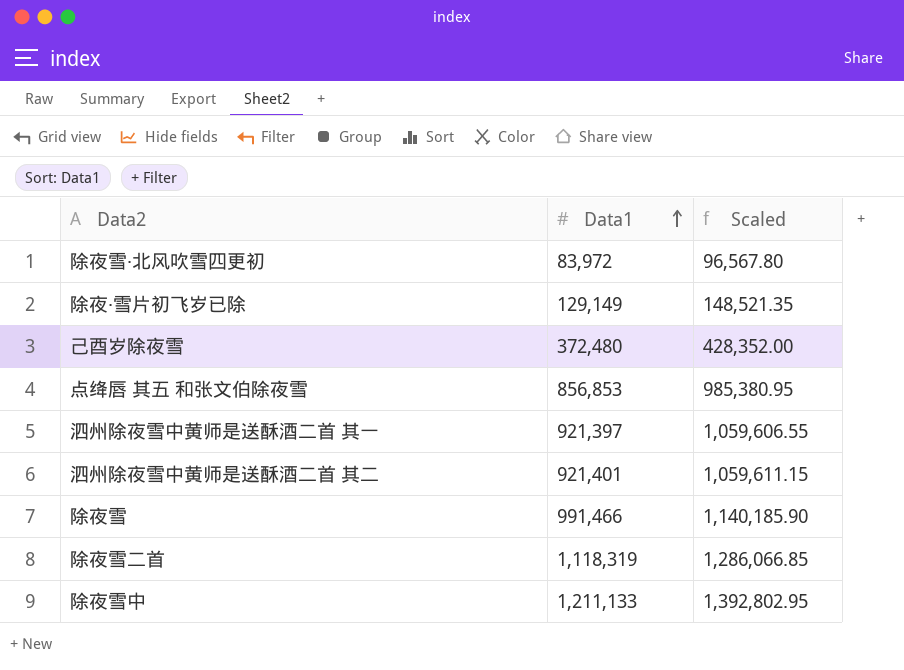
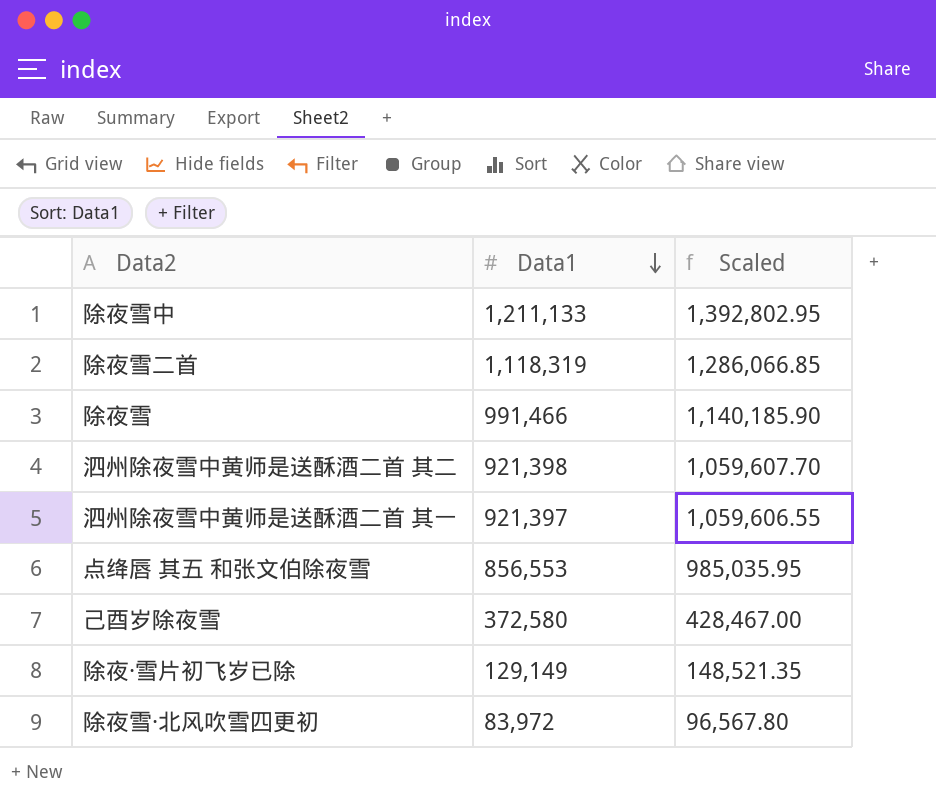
row order: Data1 ascending -> Data1 descending
泗州除夜雪中黄师是送酥酒二首 其二 | Data1: 921,401 -> 921,398
泗州除夜雪中黄师是送酥酒二首 其二 | Scaled: 1,059,611.15 -> 1,059,607.70
点绛唇 其五 和张文伯除夜雪 | Data1: 856,853 -> 856,553
点绛唇 其五 和张文伯除夜雪 | Scaled: 985,380.95 -> 985,035.95
己酉岁除夜雪 | Data1: 372,480 -> 372,580
己酉岁除夜雪 | Scaled: 428,352.00 -> 428,467.00

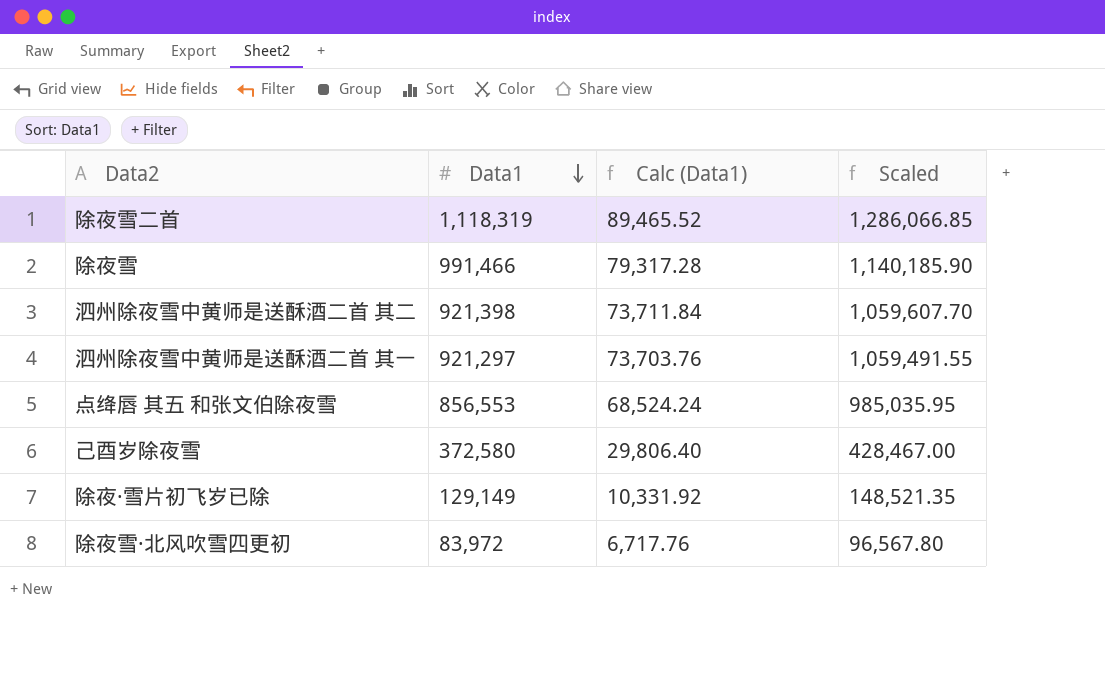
column Calc (Data1) | formula: none -> [Data1] * 0.08
row 除夜雪中: 1,211,133 | 1,392,802.95 -> none
泗州除夜雪中黄师是送酥酒二首 其一 | Data1: 921,397 -> 921,297
泗州除夜雪中黄师是送酥酒二首 其一 | Scaled: 1,059,606.55 -> 1,059,491.55

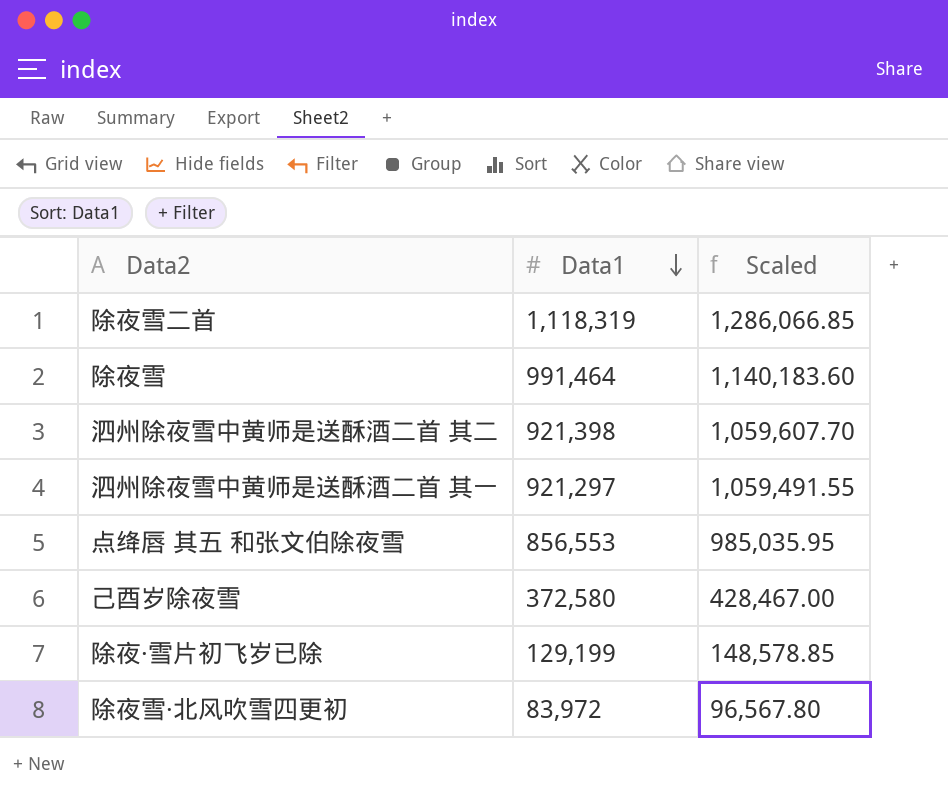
column Calc (Data1) | formula: [Data1] * 0.08 -> none
除夜雪 | Data1: 991,466 -> 991,464
除夜雪 | Scaled: 1,140,185.90 -> 1,140,183.60
除夜·雪片初飞岁已除 | Data1: 129,149 -> 129,199
除夜·雪片初飞岁已除 | Scaled: 148,521.35 -> 148,578.85

